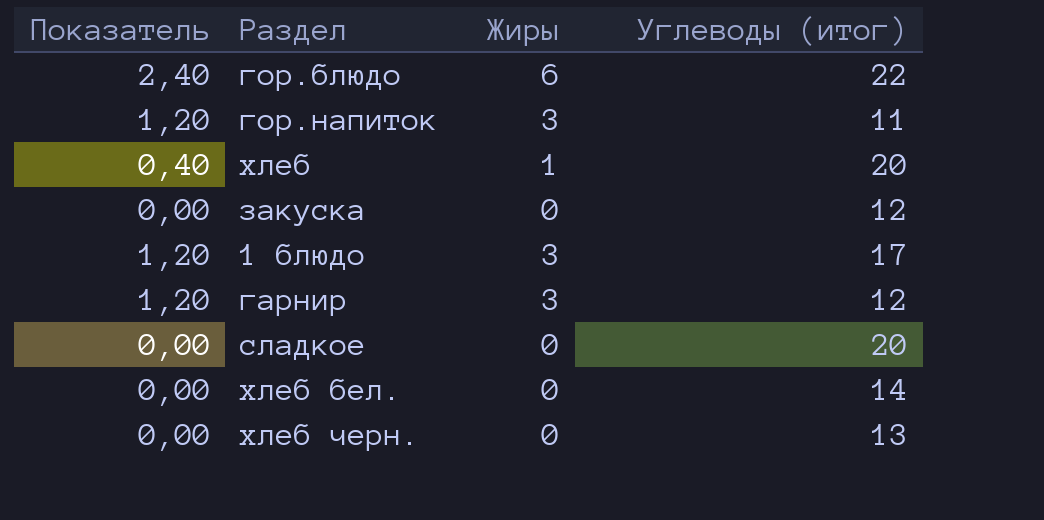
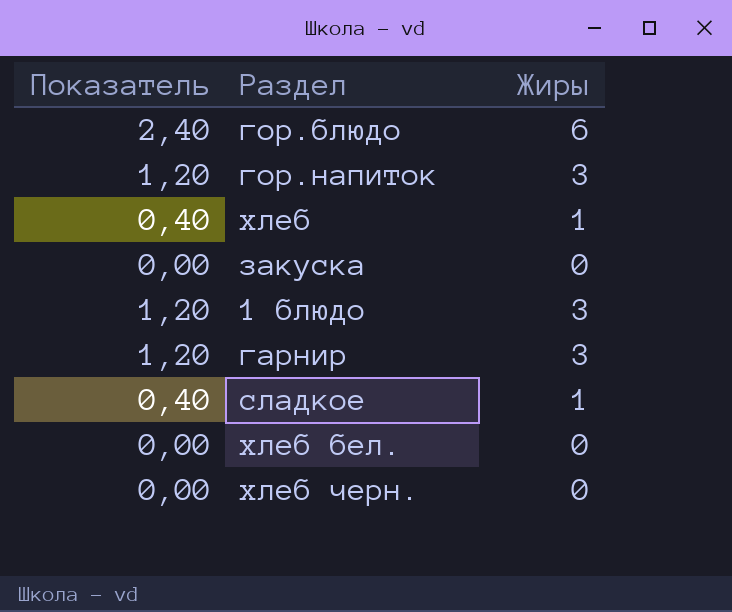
column Углеводы (итог) | position: 4 -> none
сладкое | Показатель: 0,00 -> 0,40
сладкое | Жиры: 0 -> 1

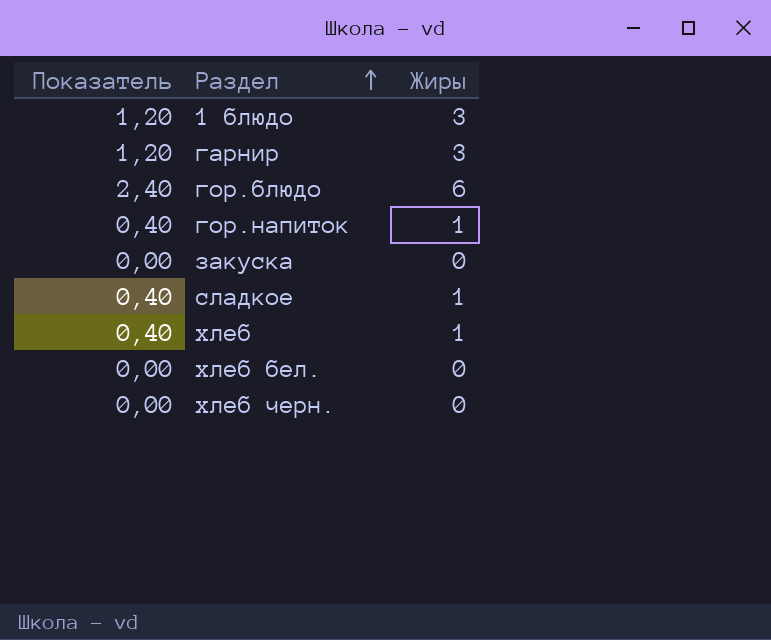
row order: none -> Раздел ascending
гор.напиток | Показатель: 1,20 -> 0,40
гор.напиток | Жиры: 3 -> 1

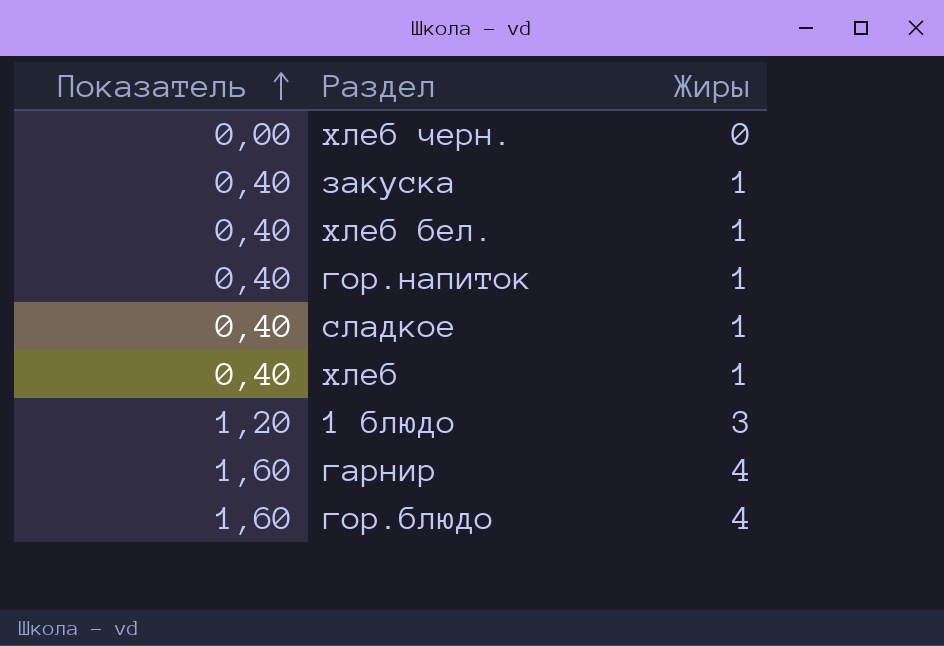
row order: Раздел ascending -> Показатель ascending
закуска | Показатель: 0,00 -> 0,40
закуска | Жиры: 0 -> 1
хлеб бел. | Показатель: 0,00 -> 0,40
хлеб бел. | Жиры: 0 -> 1
гарнир | Показатель: 1,20 -> 1,60
гарнир | Жиры: 3 -> 4
гор.блюдо | Показатель: 2,40 -> 1,60
гор.блюдо | Жиры: 6 -> 4

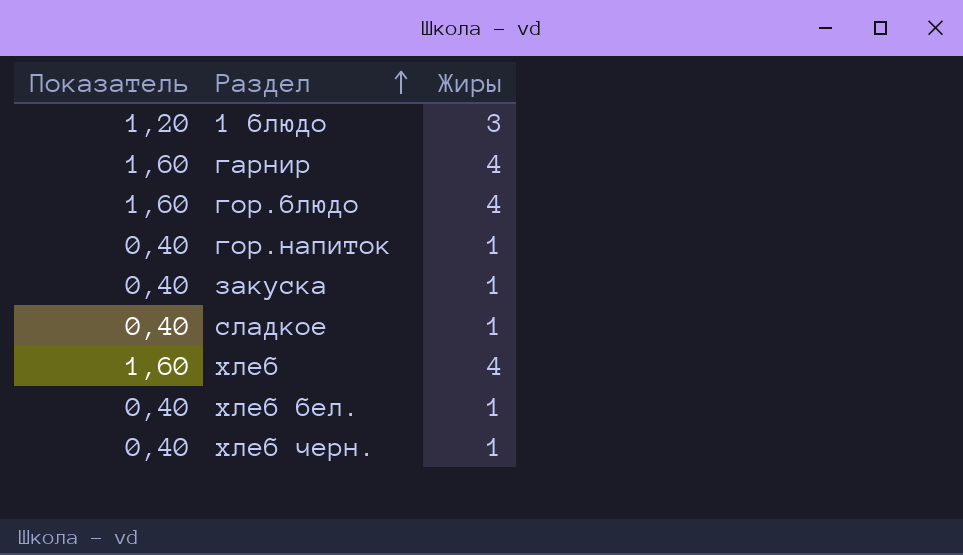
row order: Показатель ascending -> Раздел ascending
хлеб | Показатель: 0,40 -> 1,60
хлеб | Жиры: 1 -> 4
хлеб черн. | Показатель: 0,00 -> 0,40
хлеб черн. | Жиры: 0 -> 1

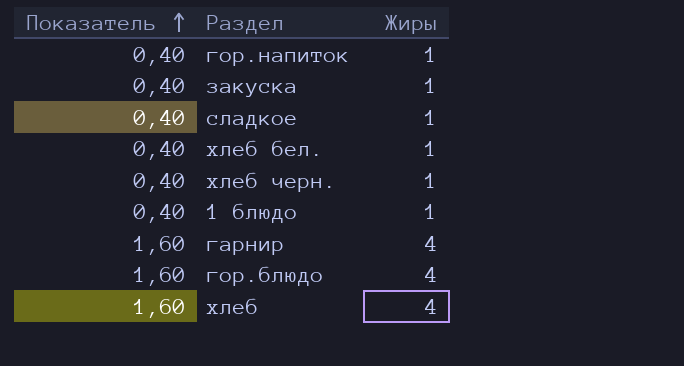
row order: Раздел ascending -> Показатель ascending
1 блюдо | Показатель: 1,20 -> 0,40
1 блюдо | Жиры: 3 -> 1

